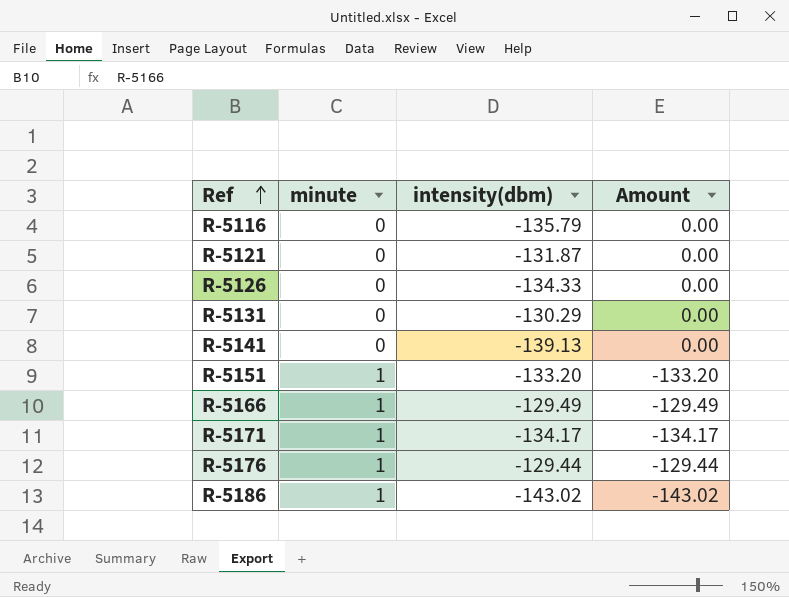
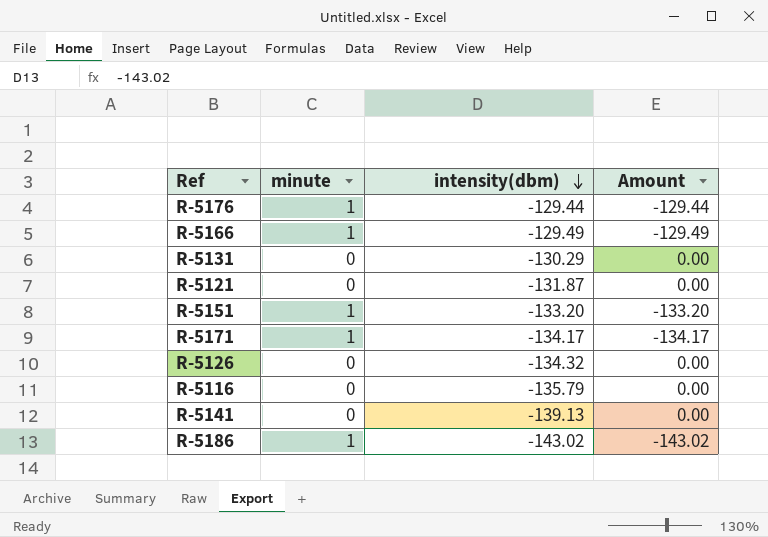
row order: Ref ascending -> intensity(dbm) descending
R-5126 | intensity(dbm): -134.33 -> -134.32

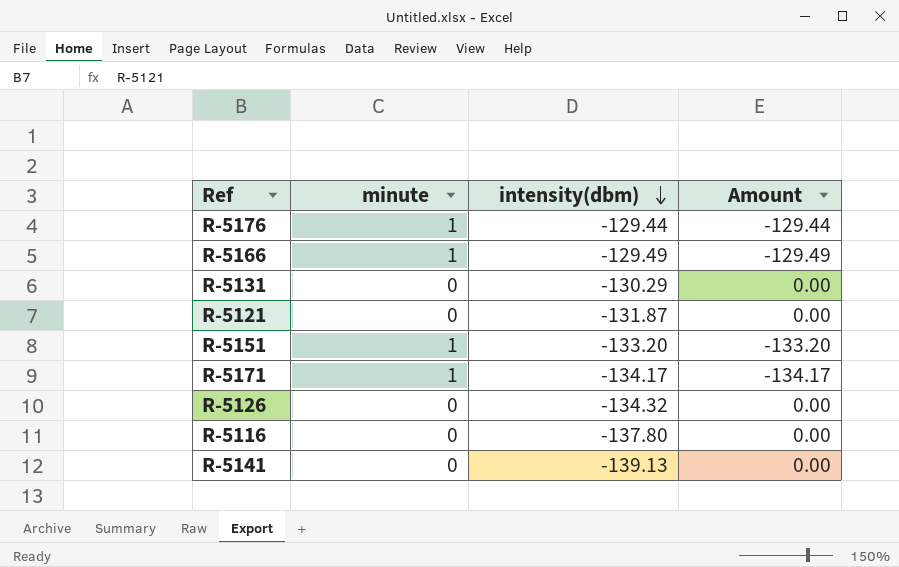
row R-5186: 1 | -143.02 | -143.02 -> none
R-5116 | intensity(dbm): -135.79 -> -137.80

